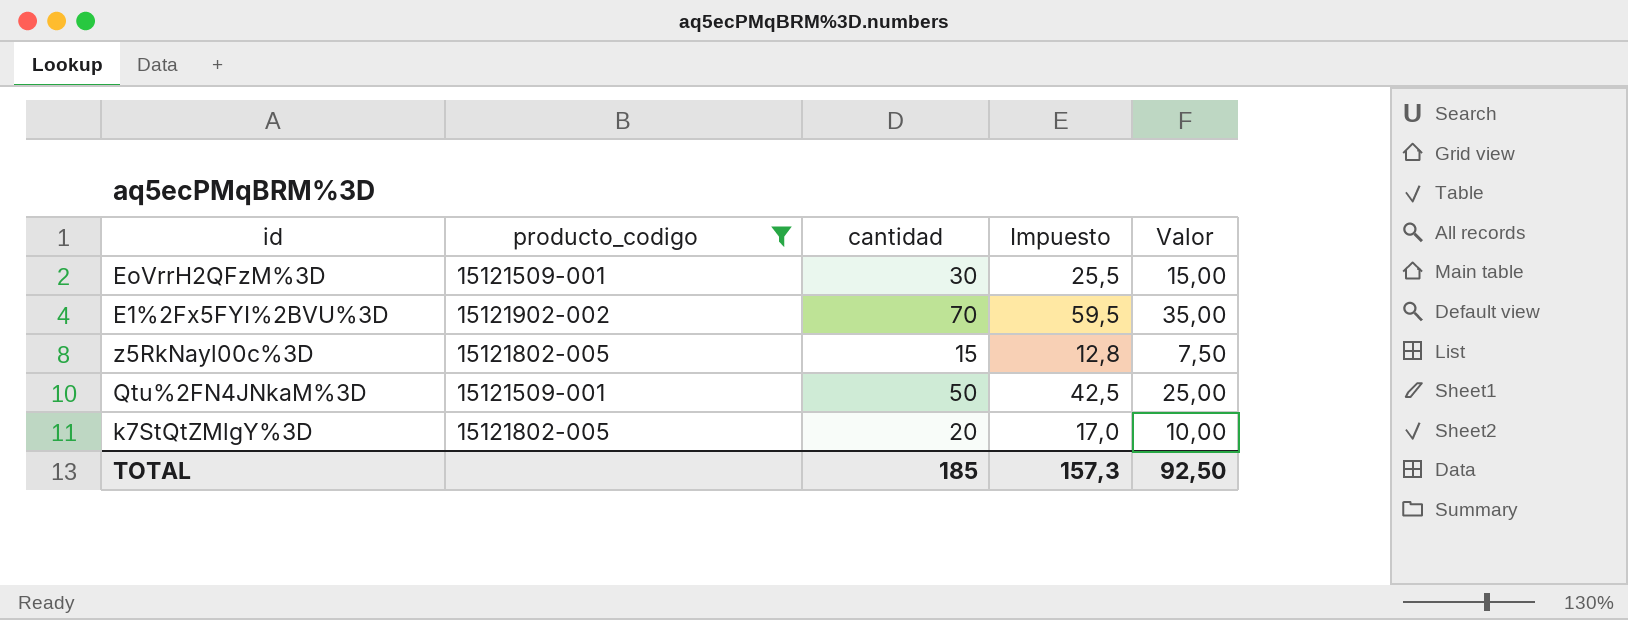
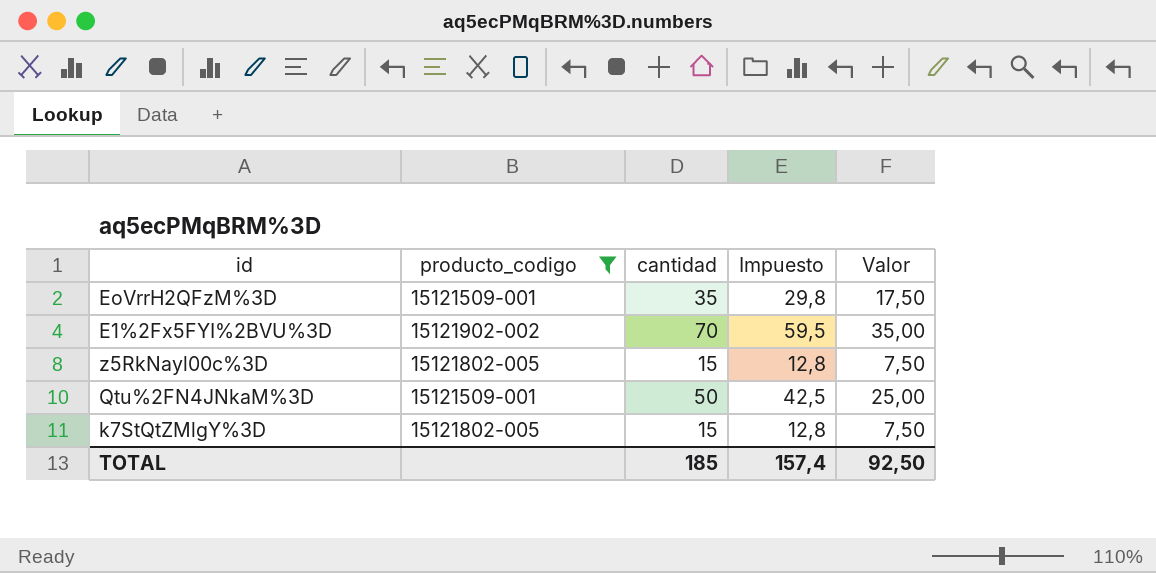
EoVrrH2QFzM%3D | cantidad: 30 -> 35
EoVrrH2QFzM%3D | Impuesto: 25,5 -> 29,8
EoVrrH2QFzM%3D | Valor: 15,00 -> 17,50
k7StQtZMlgY%3D | cantidad: 20 -> 15
k7StQtZMlgY%3D | Impuesto: 17,0 -> 12,8
k7StQtZMlgY%3D | Valor: 10,00 -> 7,50
TOTAL | Impuesto: 157,3 -> 157,4

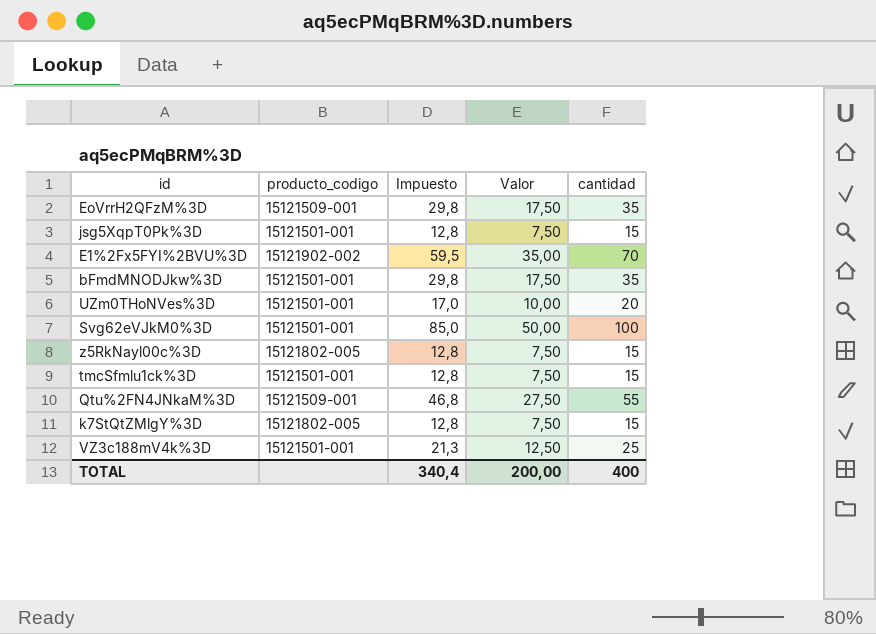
filter: producto_codigo != 15121501-001 -> none
column cantidad | position: 3 -> 5
Qtu%2FN4JNkaM%3D | Impuesto: 42,5 -> 46,8
Qtu%2FN4JNkaM%3D | Valor: 25,00 -> 27,50
Qtu%2FN4JNkaM%3D | cantidad: 50 -> 55
TOTAL | Impuesto: 157,4 -> 340,4
TOTAL | Valor: 92,50 -> 200,00
TOTAL | cantidad: 185 -> 400

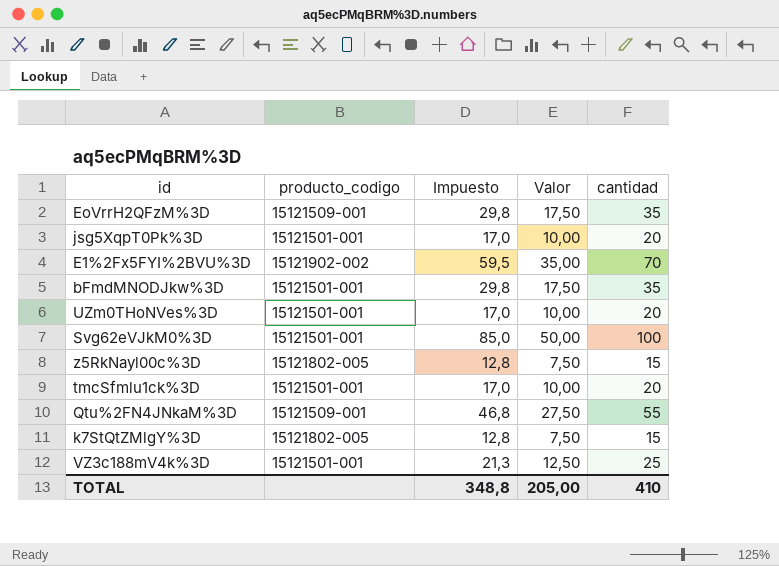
jsg5XqpT0Pk%3D | Impuesto: 12,8 -> 17,0
jsg5XqpT0Pk%3D | Valor: 7,50 -> 10,00
jsg5XqpT0Pk%3D | cantidad: 15 -> 20
tmcSfmlu1ck%3D | Impuesto: 12,8 -> 17,0
tmcSfmlu1ck%3D | Valor: 7,50 -> 10,00
tmcSfmlu1ck%3D | cantidad: 15 -> 20
TOTAL | Impuesto: 340,4 -> 348,8
TOTAL | Valor: 200,00 -> 205,00
TOTAL | cantidad: 400 -> 410

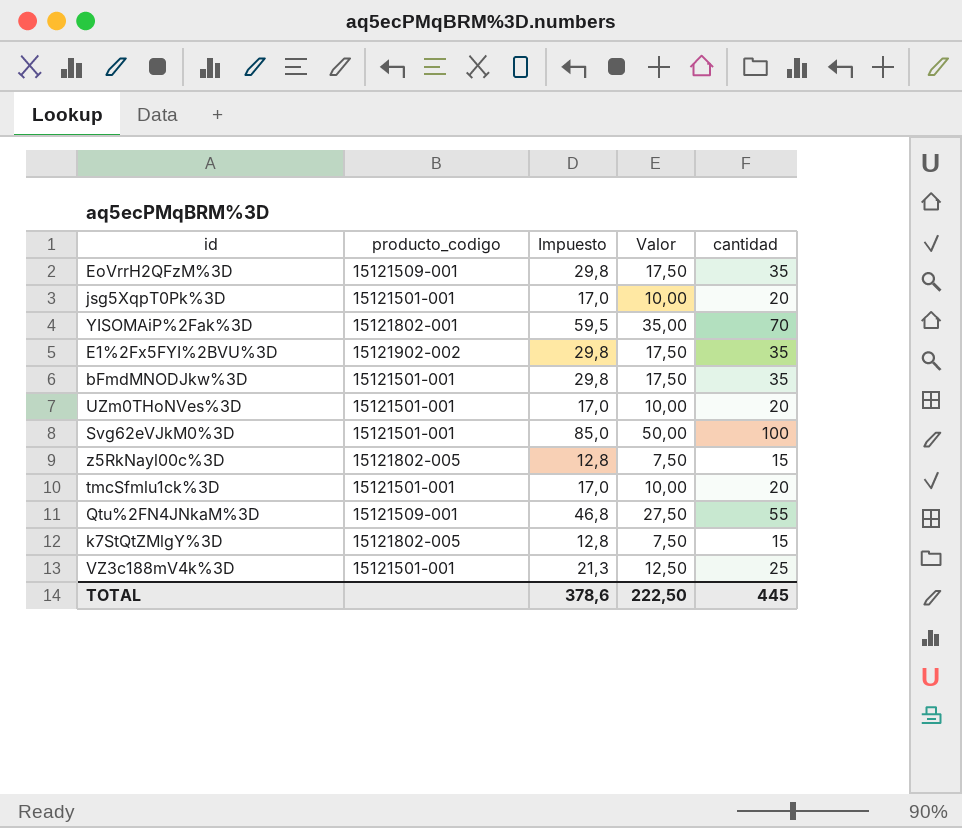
row YISOMAiP%2Fak%3D: none -> 15121802-001 | 59,5 | 35,00 | 70
E1%2Fx5FYI%2BVU%3D | Impuesto: 59,5 -> 29,8
E1%2Fx5FYI%2BVU%3D | Valor: 35,00 -> 17,50
E1%2Fx5FYI%2BVU%3D | cantidad: 70 -> 35
TOTAL | Impuesto: 348,8 -> 378,6
TOTAL | Valor: 205,00 -> 222,50
TOTAL | cantidad: 410 -> 445

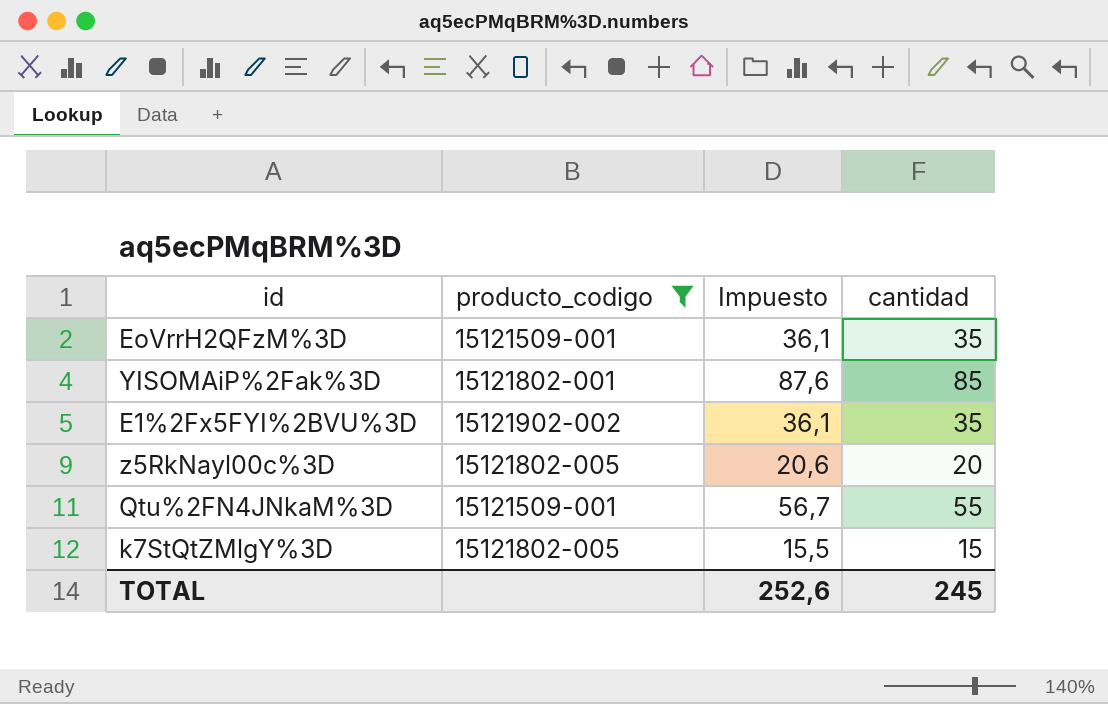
filter: none -> producto_codigo != 15121501-001
column Valor | formula: [cantidad] * 0,5 -> none
column Impuesto | formula: [cantidad] * 0,85 -> [cantidad] * 1,03
YISOMAiP%2Fak%3D | cantidad: 70 -> 85
z5RkNayl00c%3D | cantidad: 15 -> 20
TOTAL | Impuesto: 378,6 -> 252,6
TOTAL | cantidad: 445 -> 245

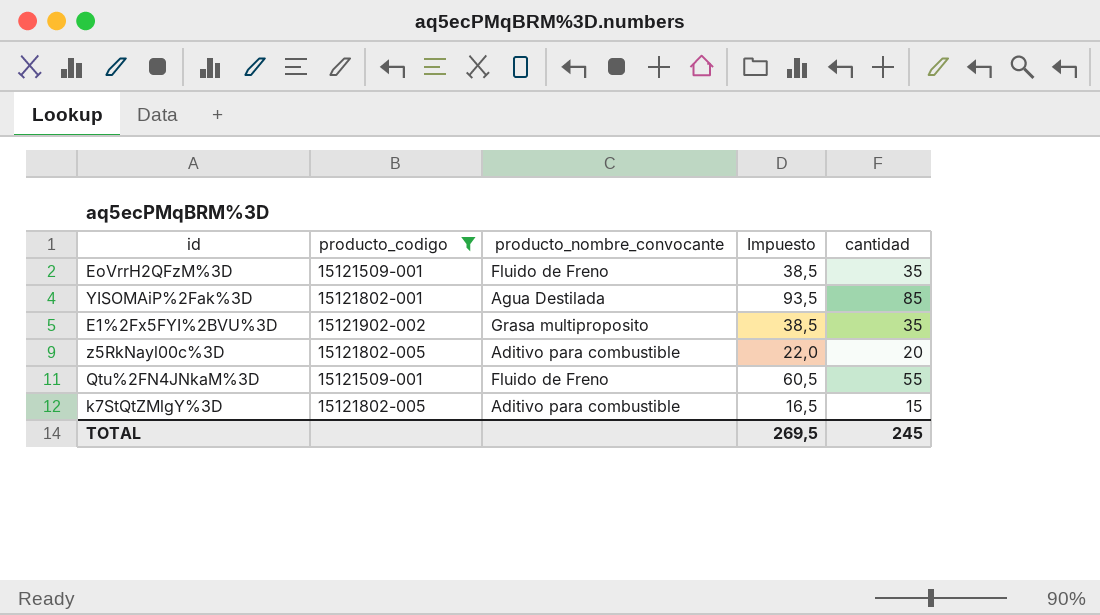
column producto_nombre_convocante | position: none -> 3
column Impuesto | formula: [cantidad] * 1,03 -> [cantidad] * 1,1
TOTAL | Impuesto: 252,6 -> 269,5

